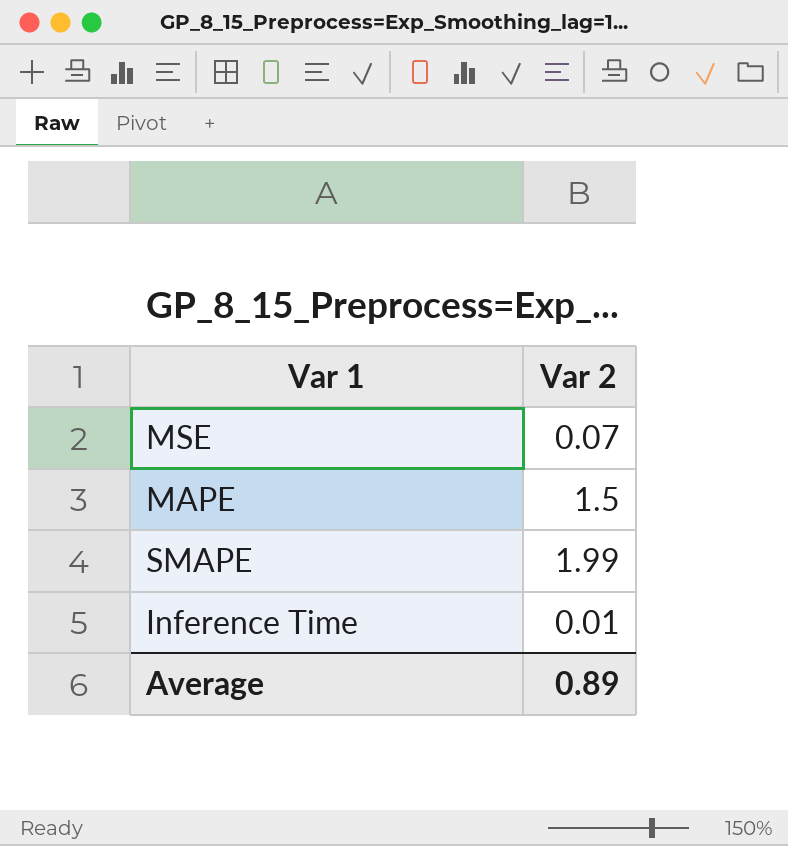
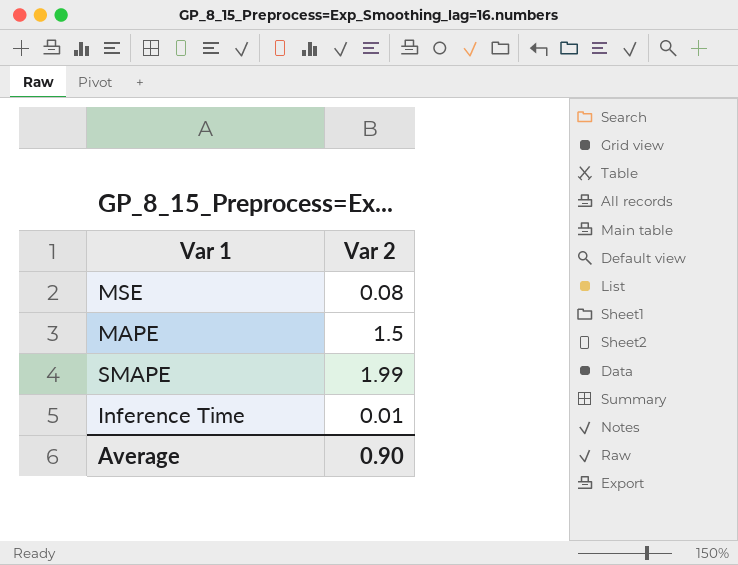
MSE | Var 2: 0.07 -> 0.08
Average | Var 2: 0.89 -> 0.90

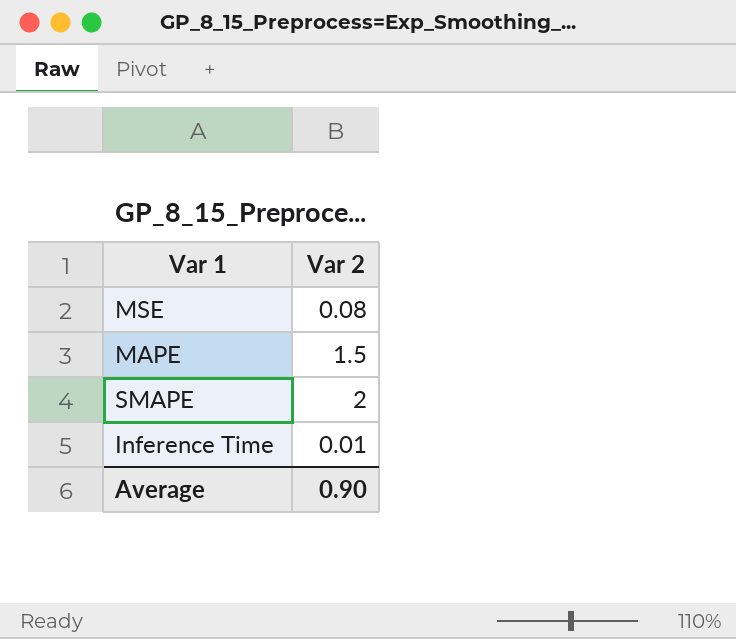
SMAPE | Var 2: 1.99 -> 2

